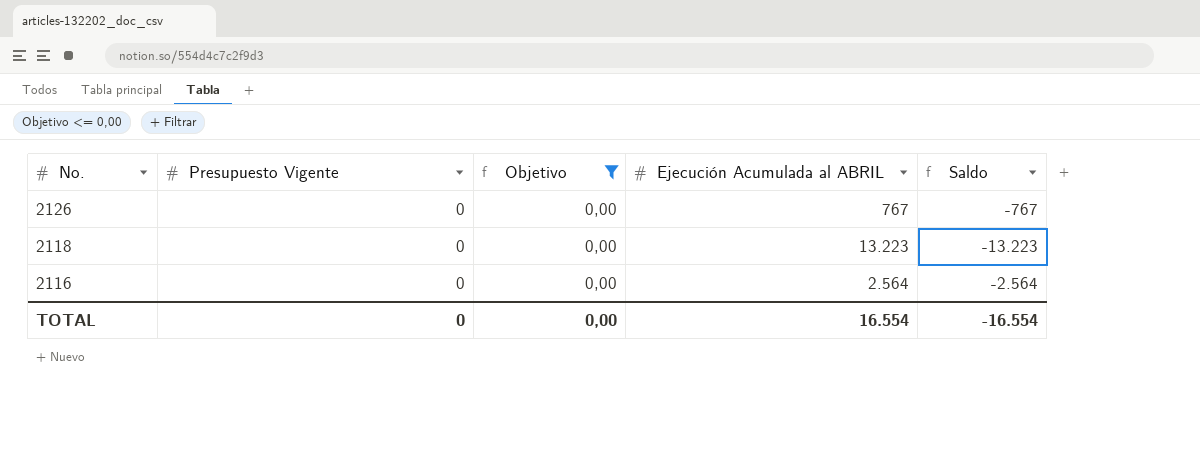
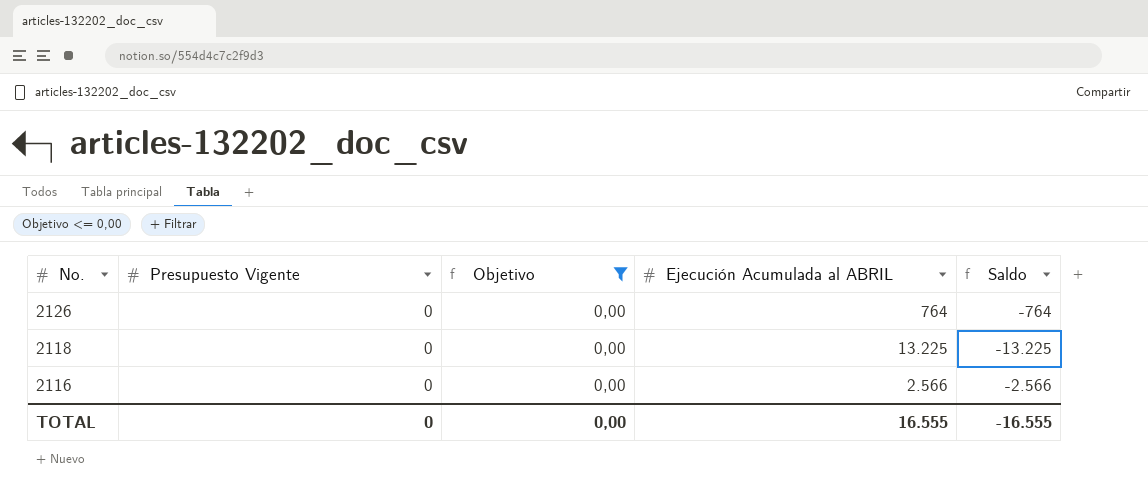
2126 | Ejecución Acumulada al ABRIL: 767 -> 764
2126 | Saldo: -767 -> -764
2118 | Ejecución Acumulada al ABRIL: 13.223 -> 13.225
2118 | Saldo: -13.223 -> -13.225
2116 | Ejecución Acumulada al ABRIL: 2.564 -> 2.566
2116 | Saldo: -2.564 -> -2.566
TOTAL | Ejecución Acumulada al ABRIL: 16.554 -> 16.555
TOTAL | Saldo: -16.554 -> -16.555

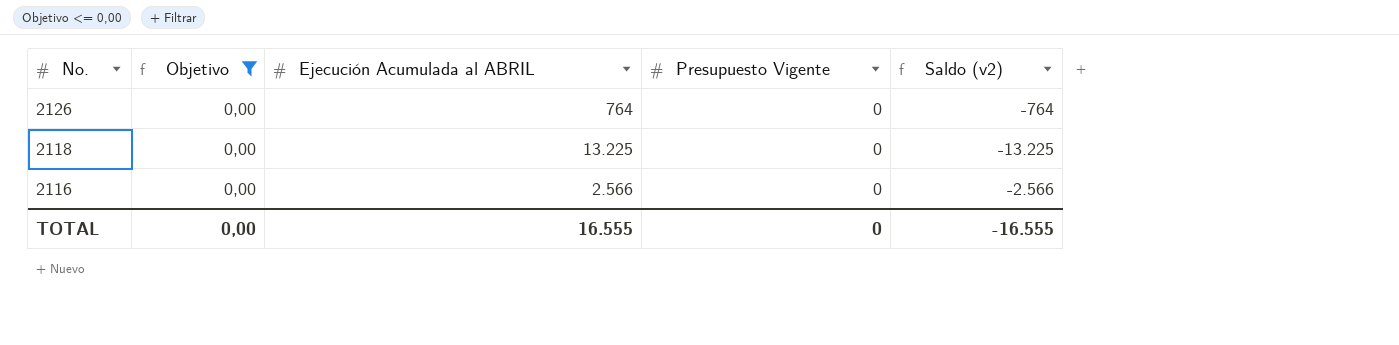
column Presupuesto Vigente | position: 2 -> 4
column name: Saldo -> Saldo (v2)

